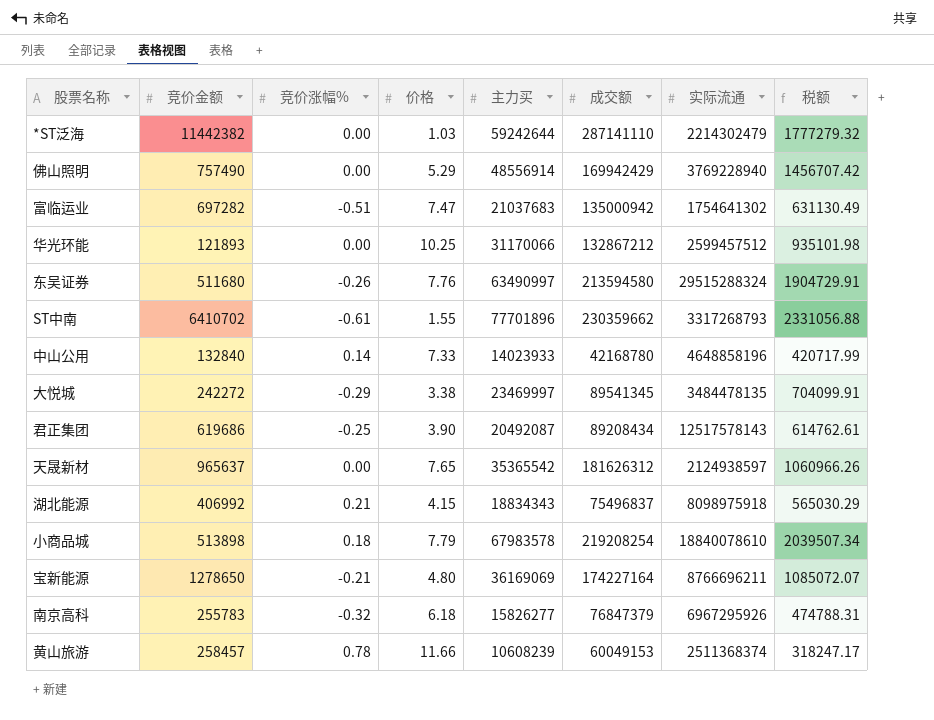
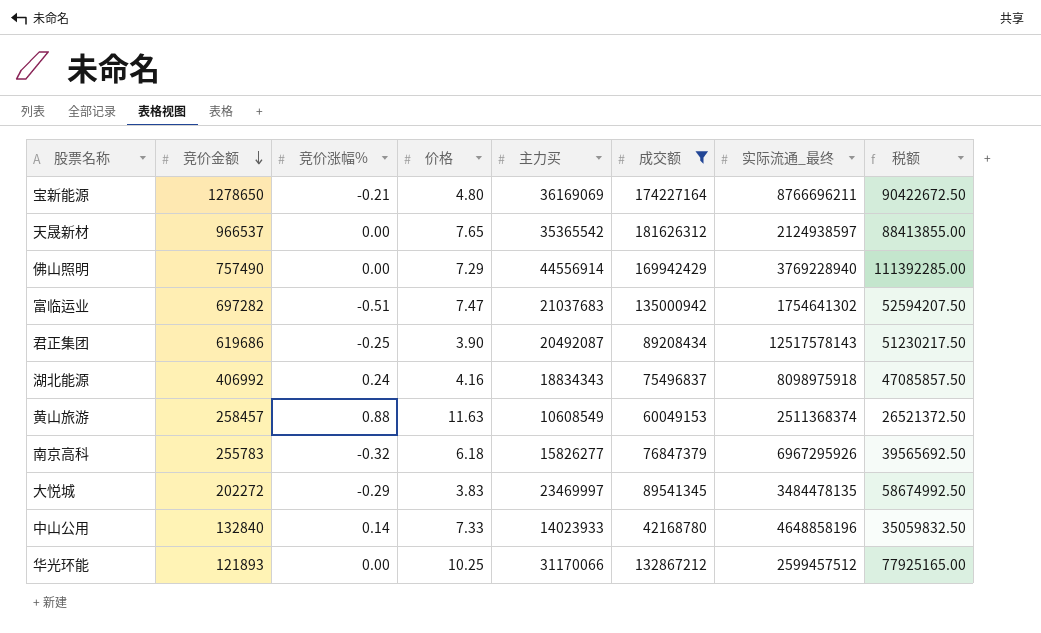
filter: none -> 成交额 <= 181626312
row order: none -> 竞价金额 descending
column name: 实际流通 -> 实际流通_最终
column 税额 | formula: [主力买] * 0.03 -> [主力买] * 2.5
天晟新材 | 竞价金额: 965637 -> 966537
佛山照明 | 价格: 5.29 -> 7.29
佛山照明 | 主力买: 48556914 -> 44556914
湖北能源 | 竞价涨幅%: 0.21 -> 0.24
湖北能源 | 价格: 4.15 -> 4.16
黄山旅游 | 竞价涨幅%: 0.78 -> 0.88
黄山旅游 | 价格: 11.66 -> 11.63
黄山旅游 | 主力买: 10608239 -> 10608549
大悦城 | 竞价金额: 242272 -> 202272
大悦城 | 价格: 3.38 -> 3.83

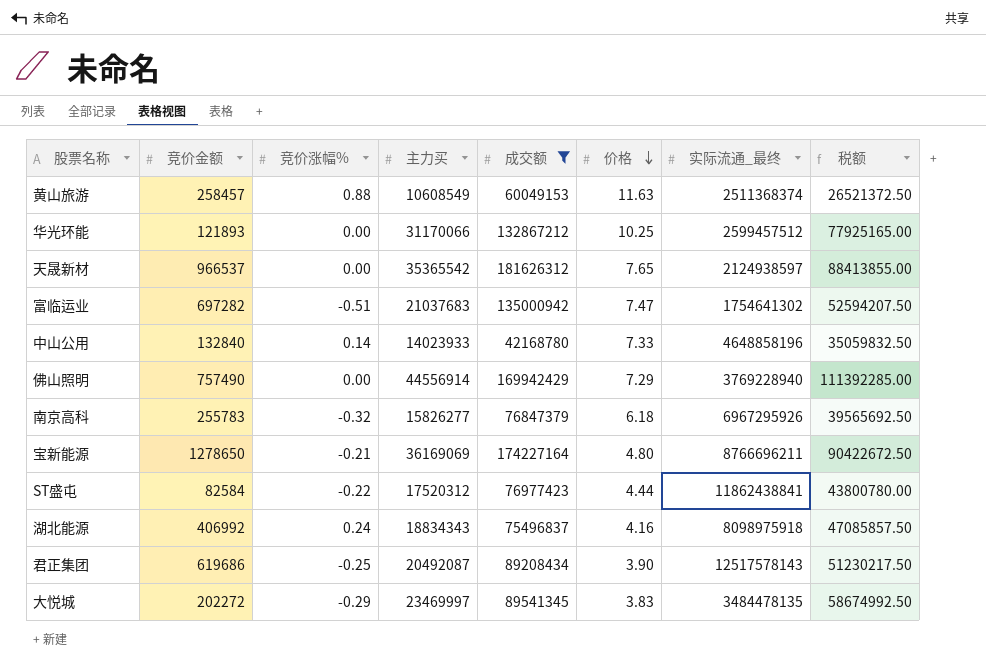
row order: 竞价金额 descending -> 价格 descending
column 价格 | position: 4 -> 6
row ST盛屯: none -> 82584 | -0.22 | 17520312 | 76977423 | 4.44 | 11862438841 | 43800780.00

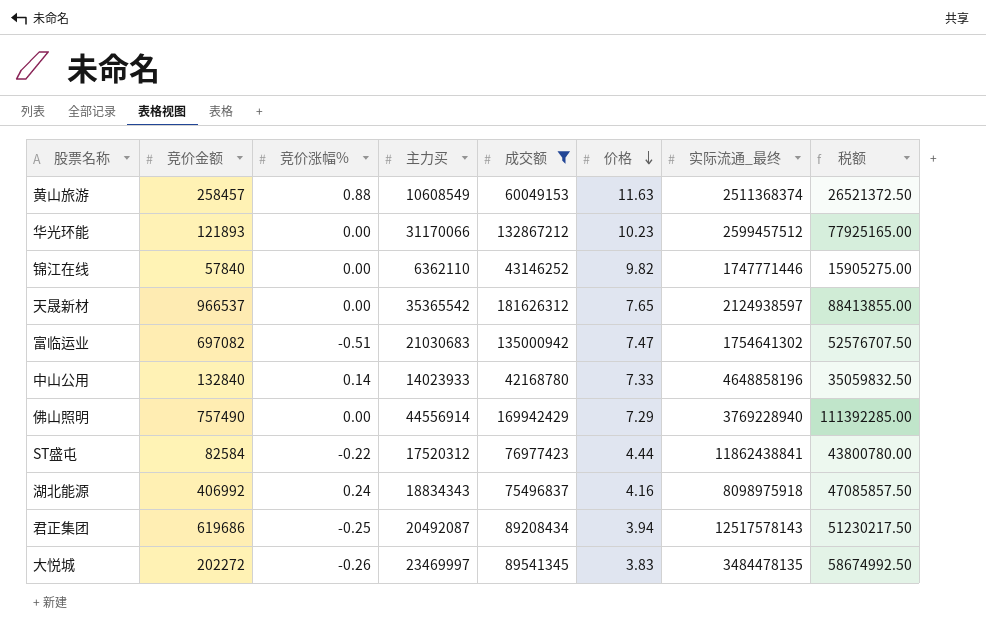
row 南京高科: 255783 | -0.32 | 15826277 | 76847379 | 6.18 | 6967295926 | 39565692.50 -> none
row 宝新能源: 1278650 | -0.21 | 36169069 | 174227164 | 4.80 | 8766696211 | 90422672.50 -> none
华光环能 | 价格: 10.25 -> 10.23
row 锦江在线: none -> 57840 | 0.00 | 6362110 | 43146252 | 9.82 | 1747771446 | 15905275.00
富临运业 | 竞价金额: 697282 -> 697082
富临运业 | 主力买: 21037683 -> 21030683
富临运业 | 税额: 52594207.50 -> 52576707.50
君正集团 | 价格: 3.90 -> 3.94
大悦城 | 竞价涨幅%: -0.29 -> -0.26

